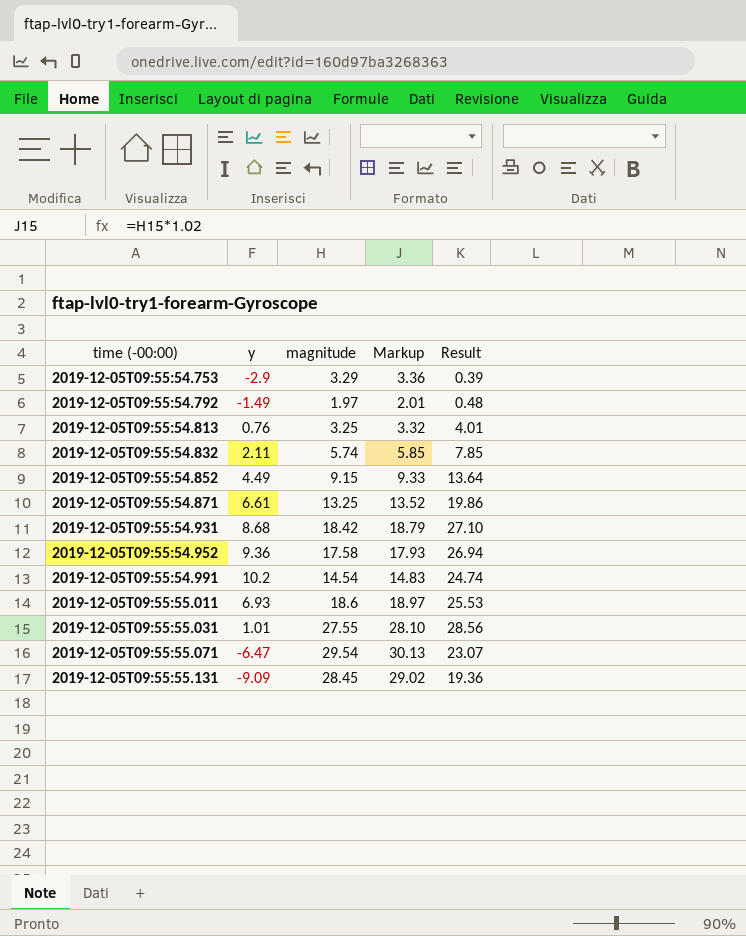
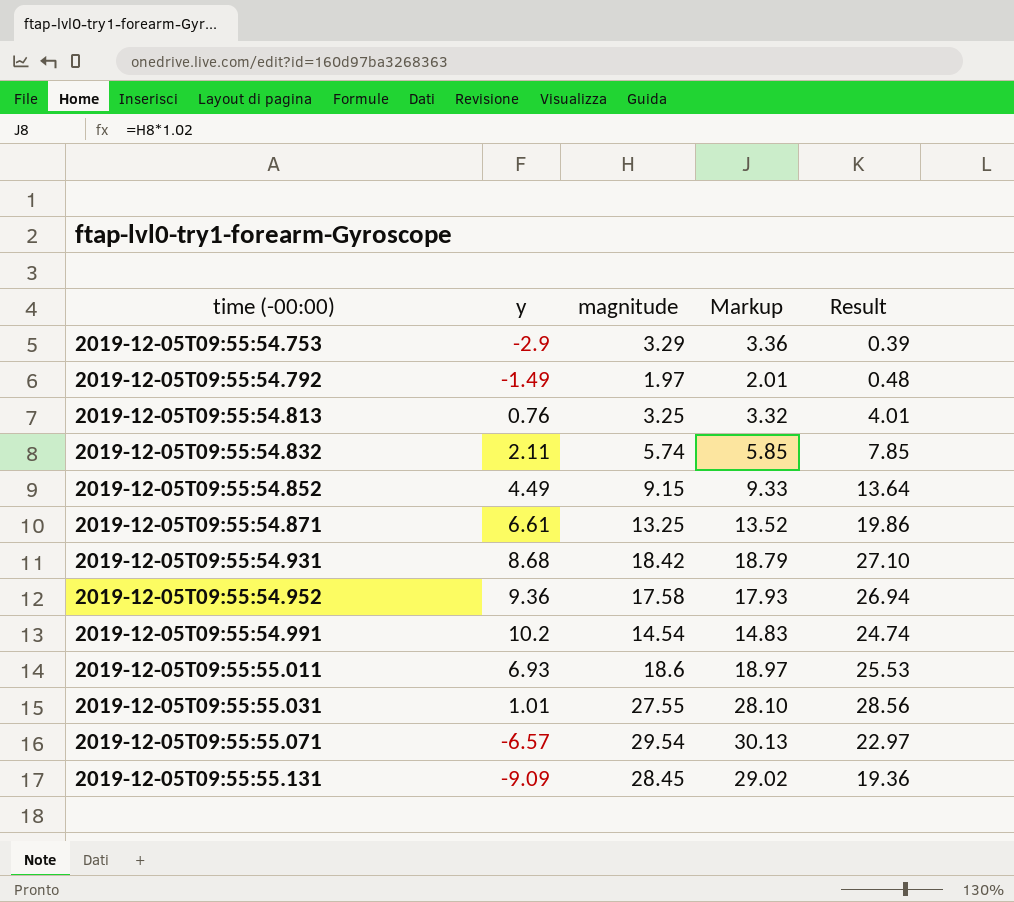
2019-12-05T09:55:55.071 | y: -6.47 -> -6.57
2019-12-05T09:55:55.071 | Result: 23.07 -> 22.97

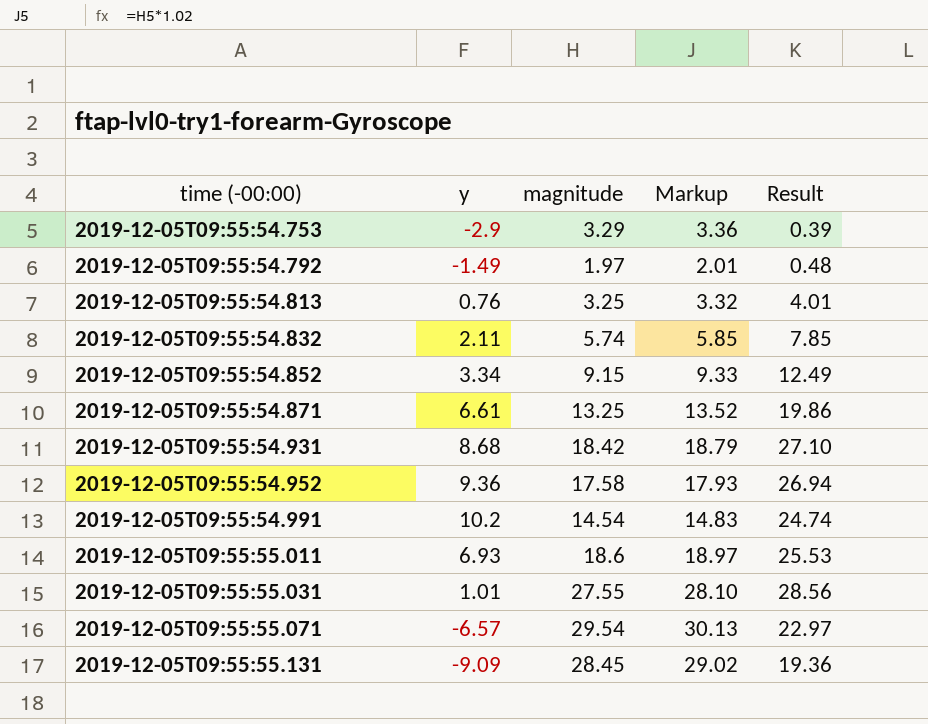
2019-12-05T09:55:54.852 | y: 4.49 -> 3.34
2019-12-05T09:55:54.852 | Result: 13.64 -> 12.49

